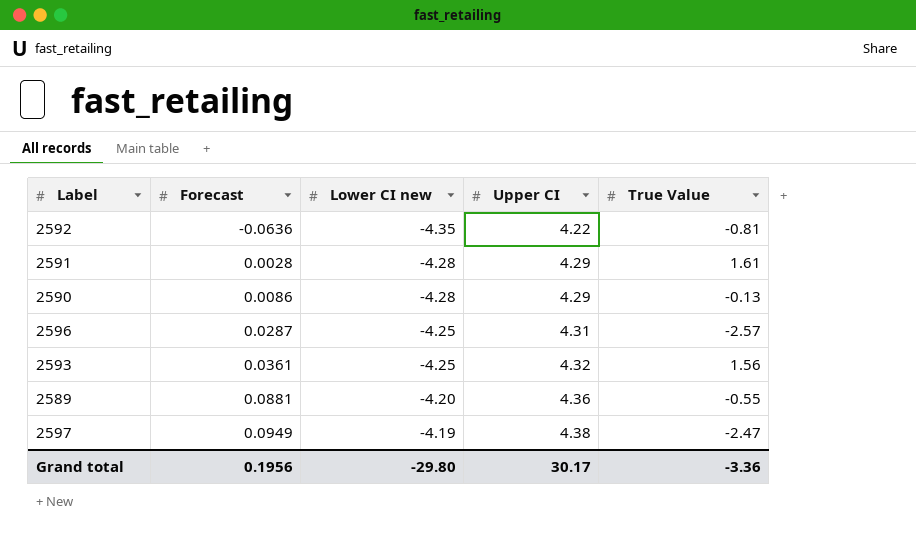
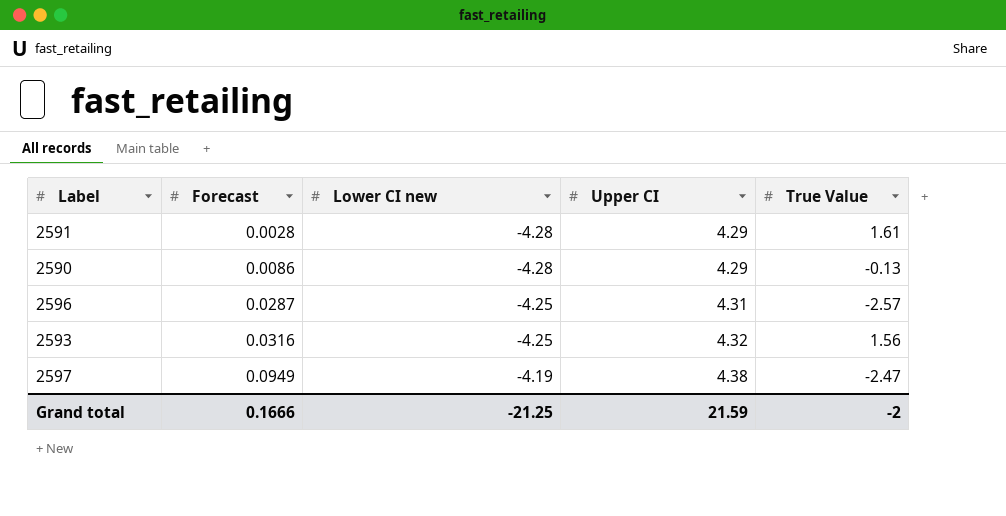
row 2592: -0.0636 | -4.35 | 4.22 | -0.81 -> none
row 2589: 0.0881 | -4.20 | 4.36 | -0.55 -> none
2593 | Forecast: 0.0361 -> 0.0316
Grand total | Forecast: 0.1956 -> 0.1666
Grand total | Lower CI new: -29.80 -> -21.25
Grand total | Upper CI: 30.17 -> 21.59
Grand total | True Value: -3.36 -> -2

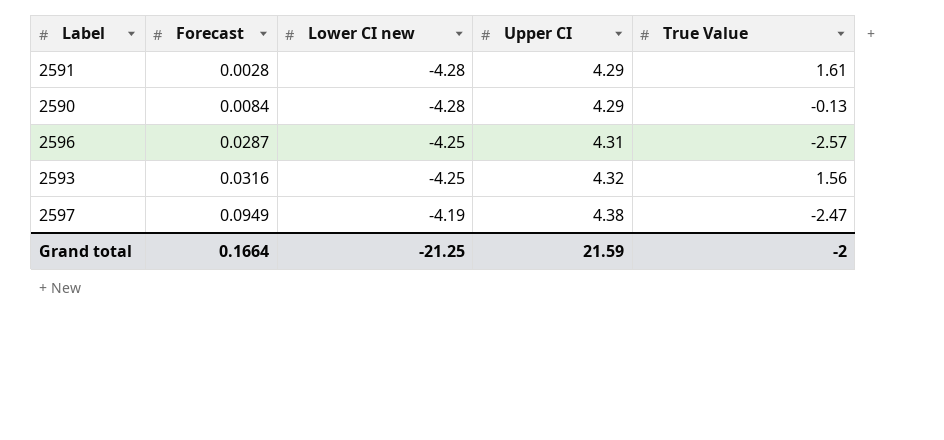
2590 | Forecast: 0.0086 -> 0.0084
Grand total | Forecast: 0.1666 -> 0.1664

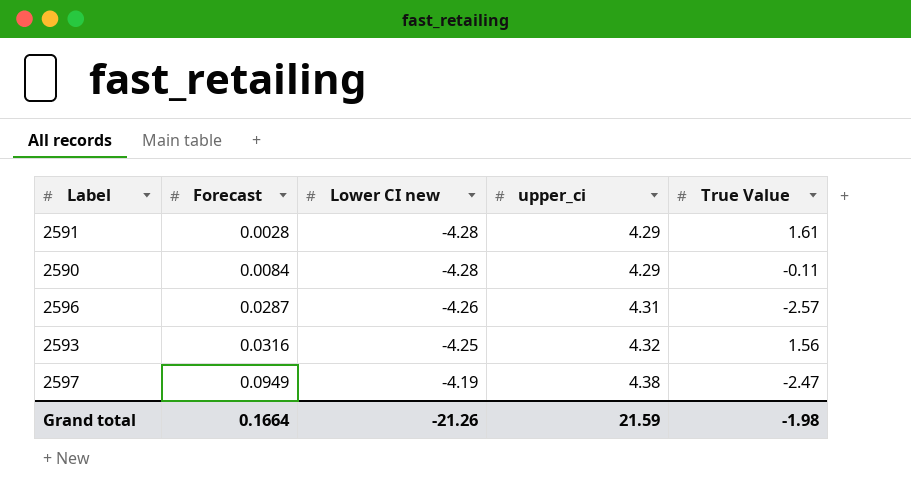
column name: Upper CI -> upper_ci
2590 | True Value: -0.13 -> -0.11
2596 | Lower CI new: -4.25 -> -4.26
Grand total | Lower CI new: -21.25 -> -21.26
Grand total | True Value: -2 -> -1.98

